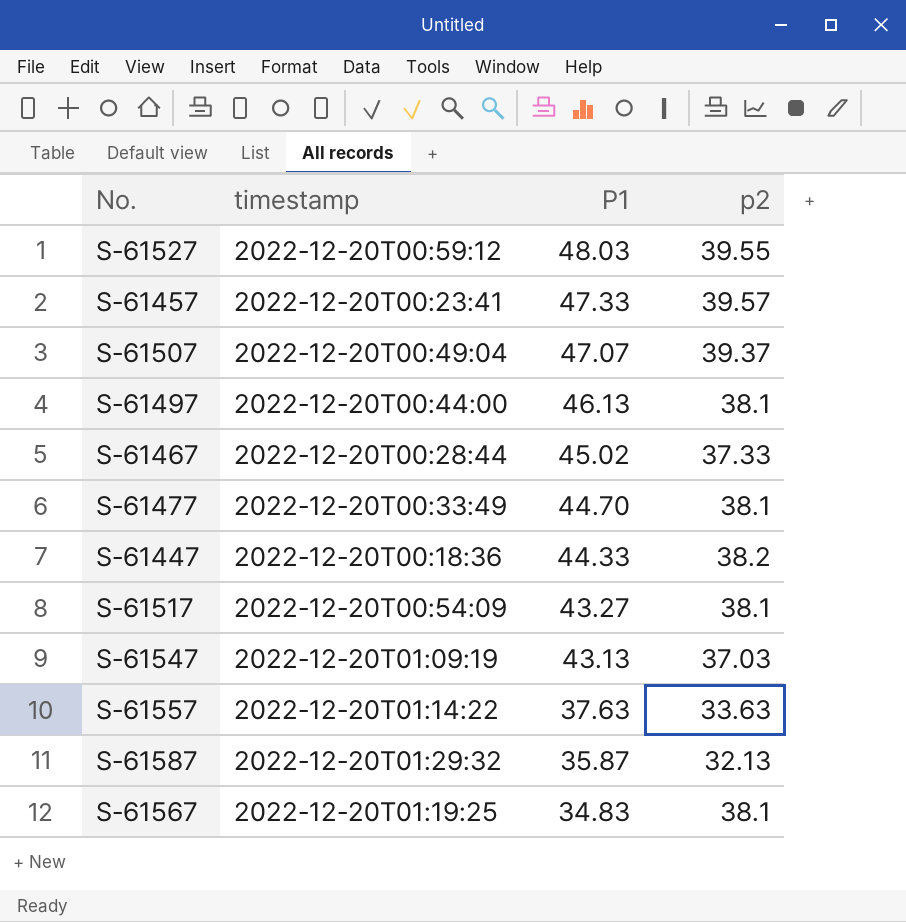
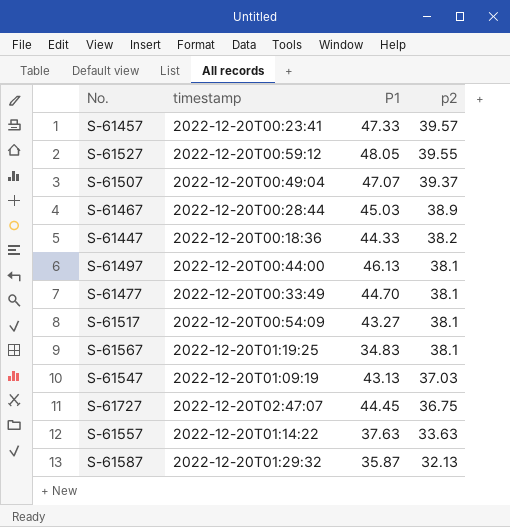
row order: P1 descending -> p2 descending
S-61527 | P1: 48.03 -> 48.05
S-61467 | P1: 45.02 -> 45.03
S-61467 | p2: 37.33 -> 38.9
row S-61727: none -> 2022-12-20T02:47:07 | 44.45 | 36.75

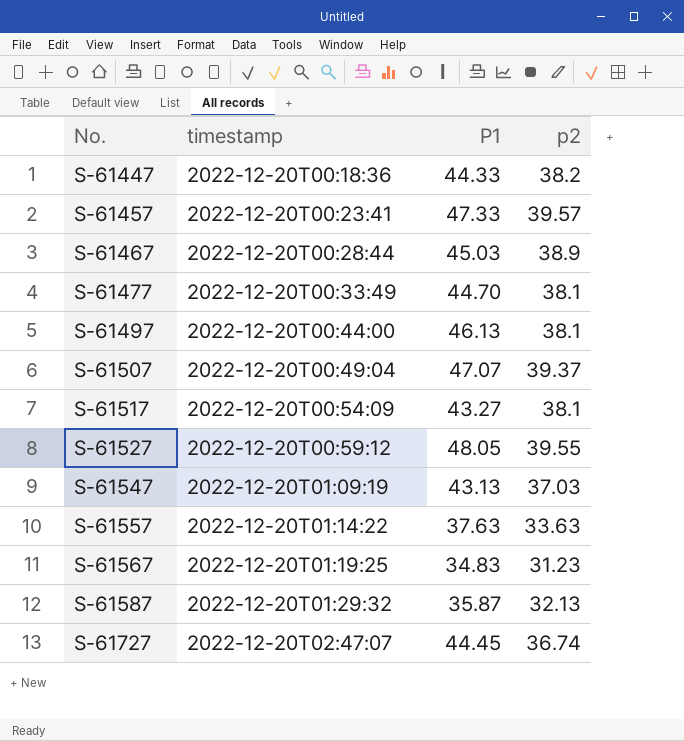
row order: p2 descending -> No. ascending
S-61567 | p2: 38.1 -> 31.23
S-61727 | p2: 36.75 -> 36.74

